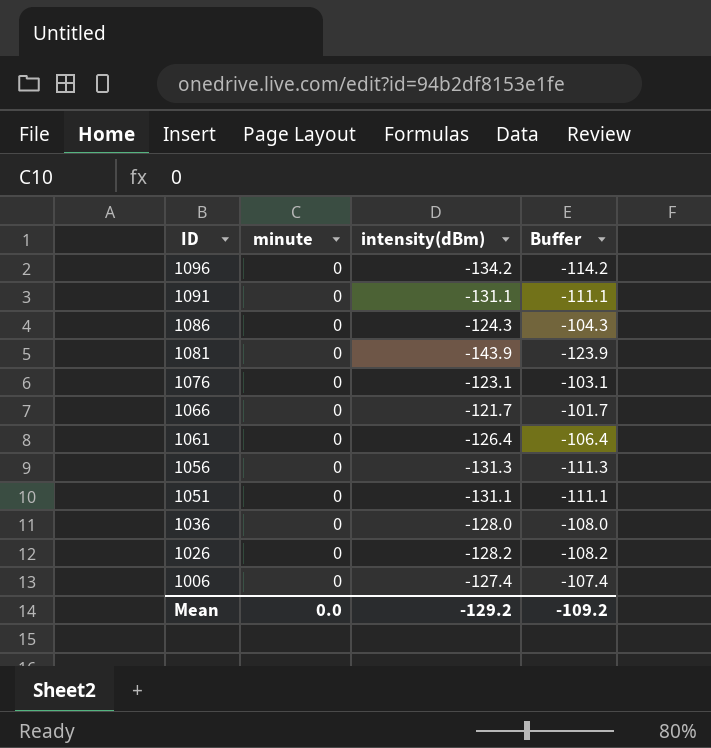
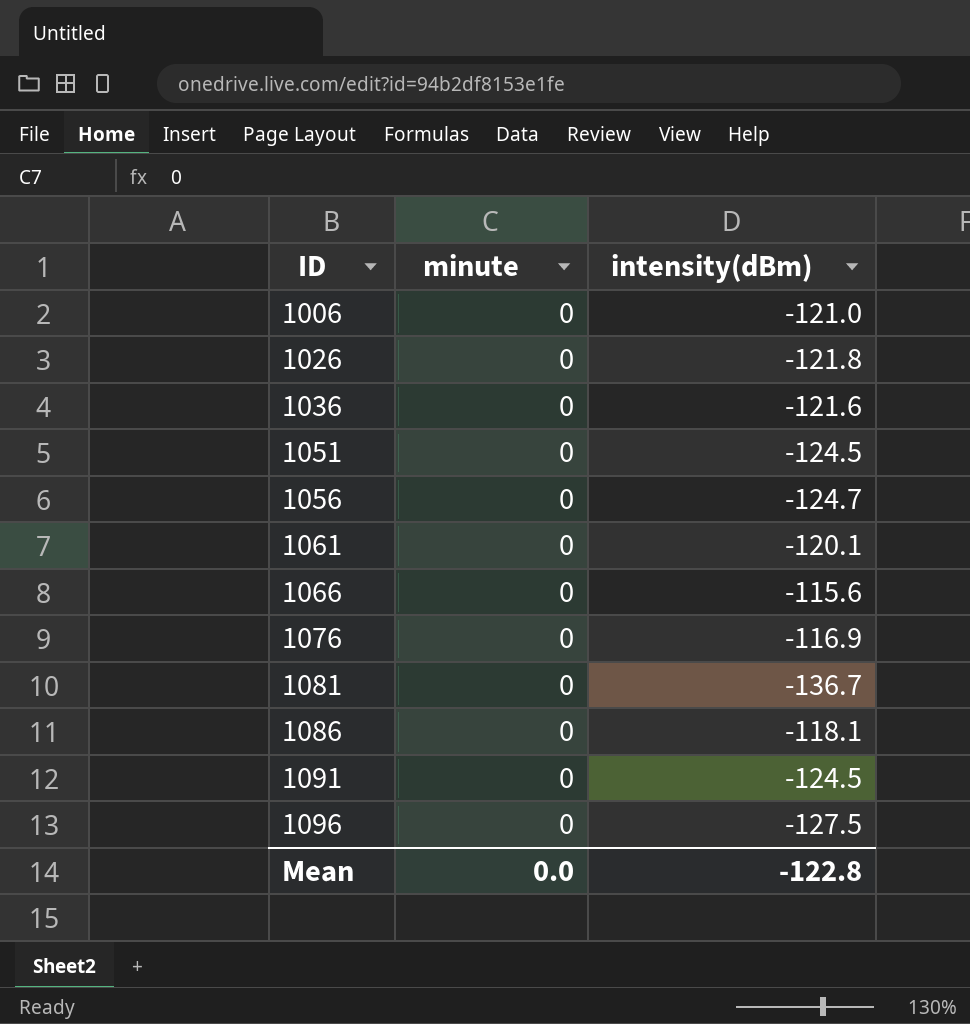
row order: ID descending -> ID ascending
column Buffer | formula: [intensity(dBm)] + 20 -> none
1006 | intensity(dBm): -127.4 -> -121.0
1026 | intensity(dBm): -128.2 -> -121.8
1036 | intensity(dBm): -128.0 -> -121.6
1051 | intensity(dBm): -131.1 -> -124.5
1056 | intensity(dBm): -131.3 -> -124.7
1061 | intensity(dBm): -126.4 -> -120.1
1066 | intensity(dBm): -121.7 -> -115.6
1076 | intensity(dBm): -123.1 -> -116.9
1081 | intensity(dBm): -143.9 -> -136.7
1086 | intensity(dBm): -124.3 -> -118.1
1091 | intensity(dBm): -131.1 -> -124.5
1096 | intensity(dBm): -134.2 -> -127.5
Mean | intensity(dBm): -129.2 -> -122.8

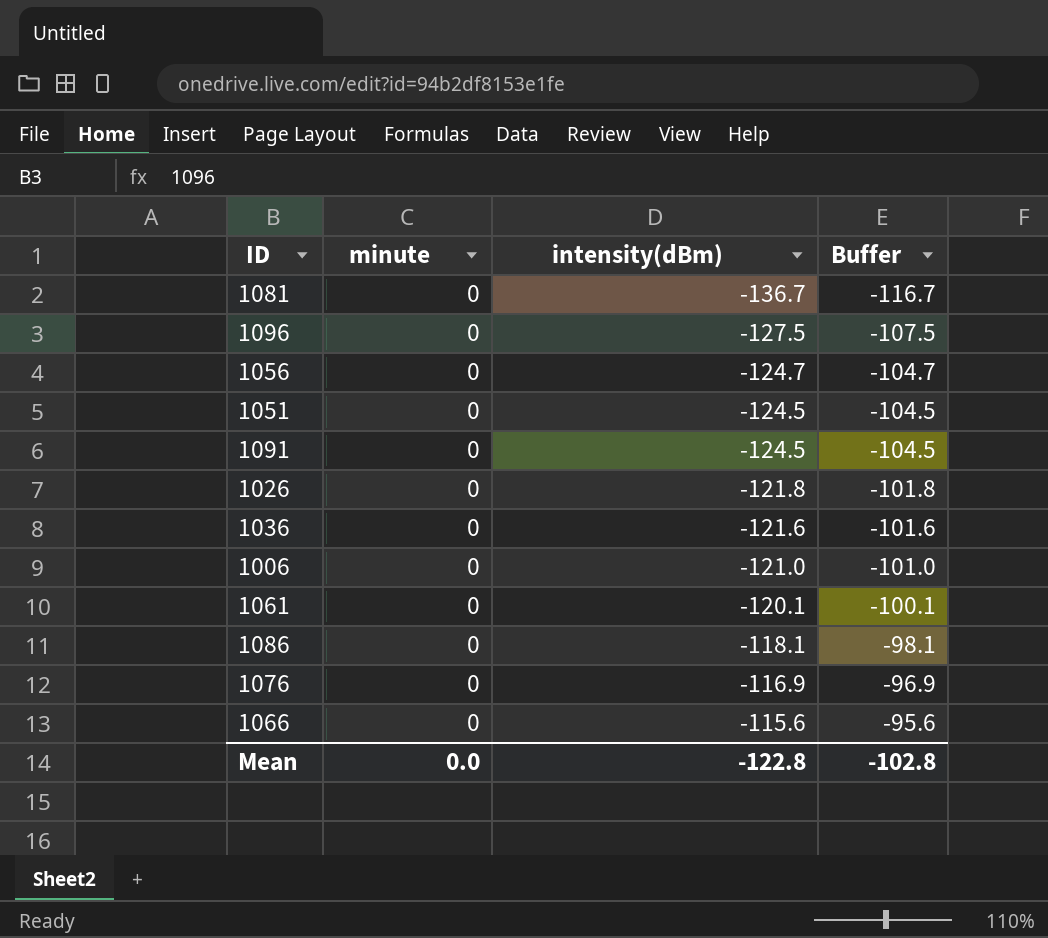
row order: ID ascending -> intensity(dBm) ascending
column Buffer | formula: none -> [intensity(dBm)] + 20

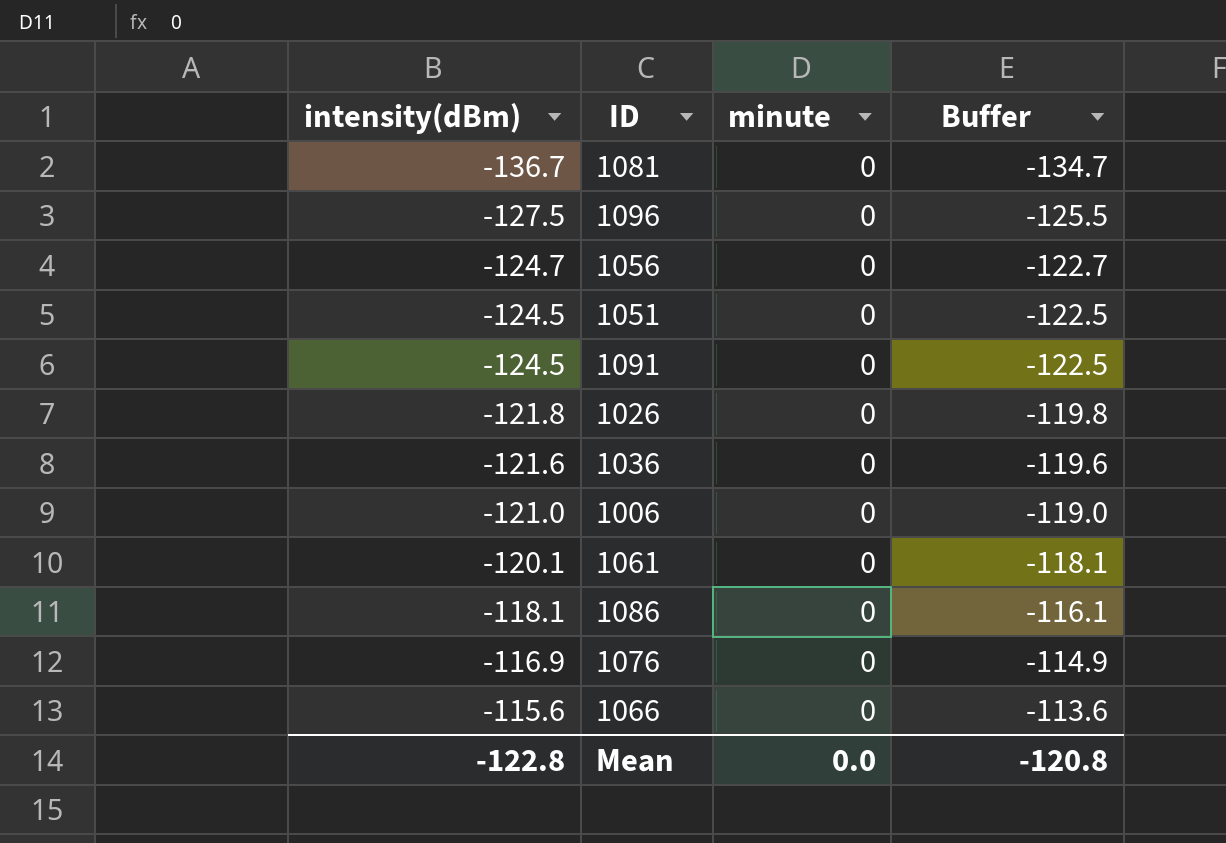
column intensity(dBm) | position: 3 -> 1
column Buffer | formula: [intensity(dBm)] + 20 -> [intensity(dBm)] + 2
Mean | Buffer: -102.8 -> -120.8

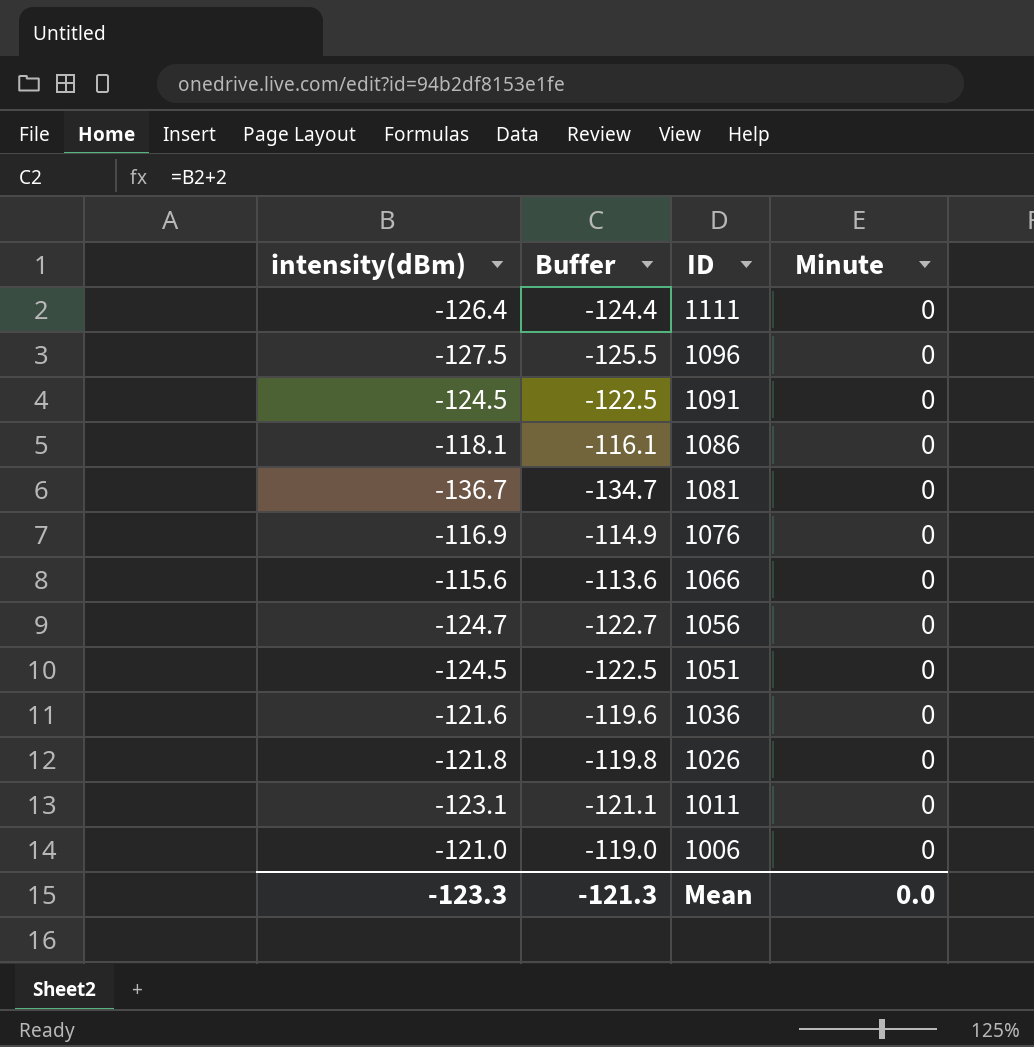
row order: intensity(dBm) ascending -> ID descending
column Buffer | position: 4 -> 2
column name: minute -> Minute
row 1061: -120.1 | 0 | -118.1 -> none
row 1111: none -> -126.4 | -124.4 | 0
row 1011: none -> -123.1 | -121.1 | 0
Mean | intensity(dBm): -122.8 -> -123.3
Mean | Buffer: -120.8 -> -121.3

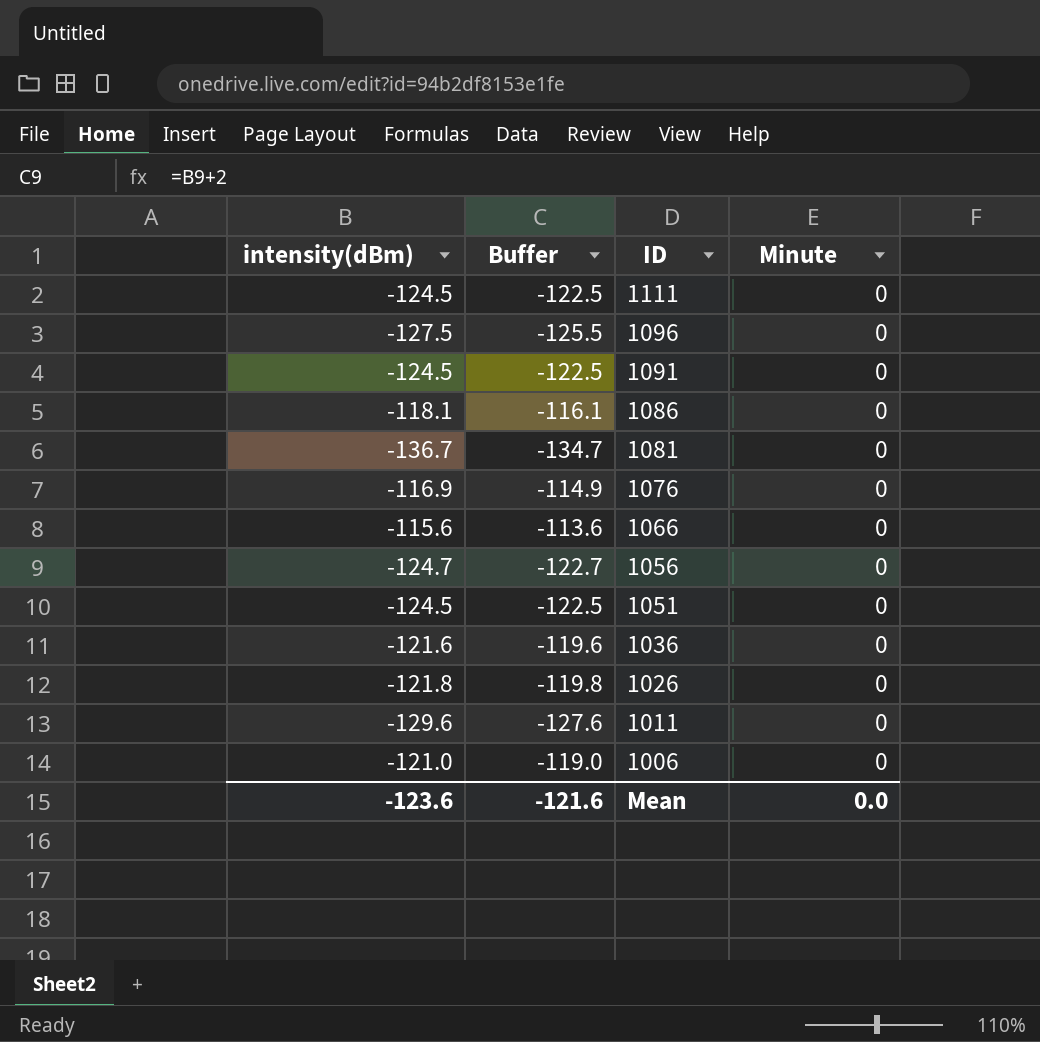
1111 | intensity(dBm): -126.4 -> -124.5
1111 | Buffer: -124.4 -> -122.5
1011 | intensity(dBm): -123.1 -> -129.6
1011 | Buffer: -121.1 -> -127.6
Mean | intensity(dBm): -123.3 -> -123.6
Mean | Buffer: -121.3 -> -121.6

